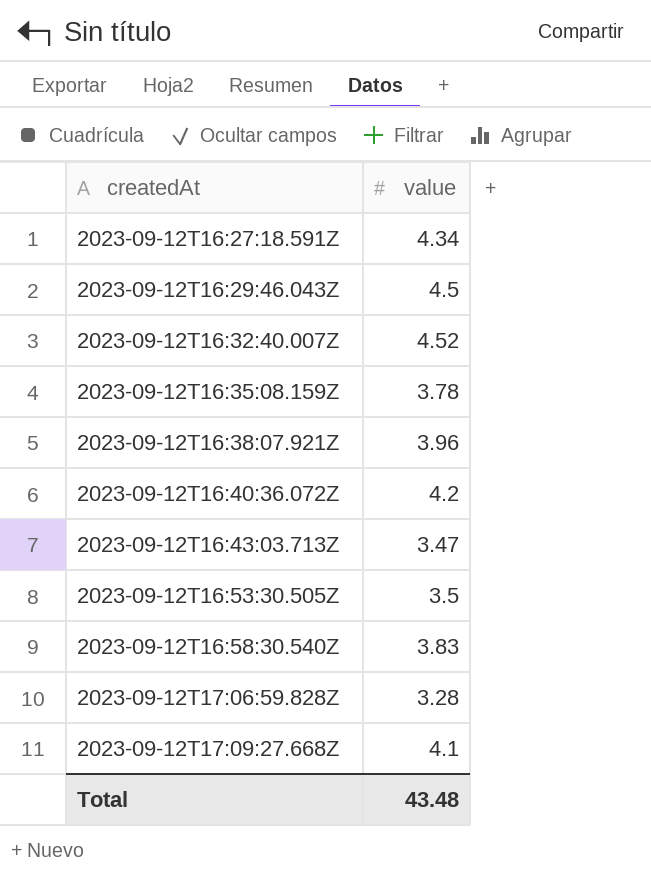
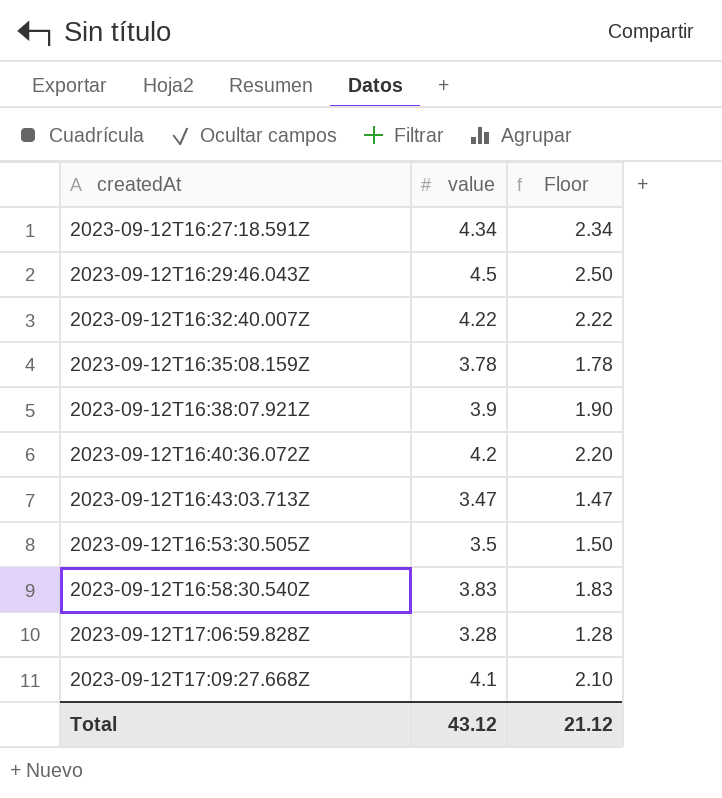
column Floor | formula: none -> [value] - 2
2023-09-12T16:32:40.007Z | value: 4.52 -> 4.22
2023-09-12T16:38:07.921Z | value: 3.96 -> 3.9
Total | value: 43.48 -> 43.12

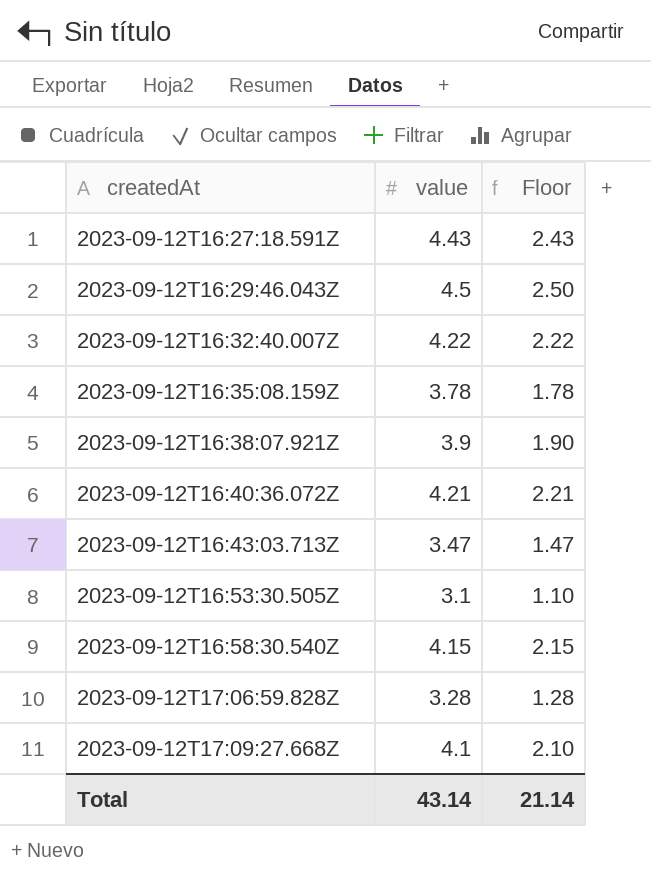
2023-09-12T16:27:18.591Z | value: 4.34 -> 4.43
2023-09-12T16:27:18.591Z | Floor: 2.34 -> 2.43
2023-09-12T16:40:36.072Z | value: 4.2 -> 4.21
2023-09-12T16:40:36.072Z | Floor: 2.20 -> 2.21
2023-09-12T16:53:30.505Z | value: 3.5 -> 3.1
2023-09-12T16:53:30.505Z | Floor: 1.50 -> 1.10
2023-09-12T16:58:30.540Z | value: 3.83 -> 4.15
2023-09-12T16:58:30.540Z | Floor: 1.83 -> 2.15
Total | value: 43.12 -> 43.14
Total | Floor: 21.12 -> 21.14

